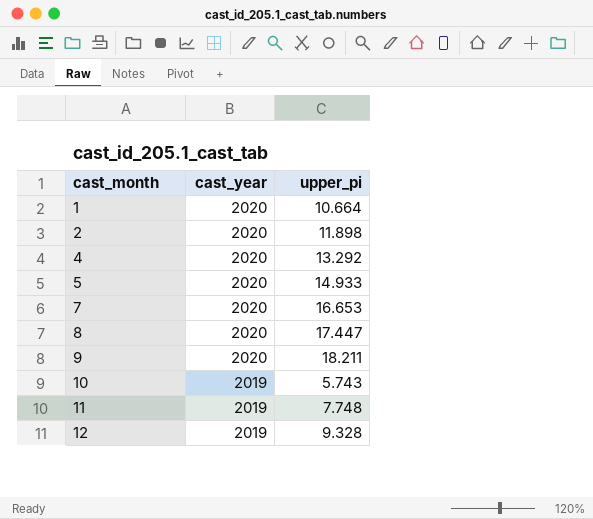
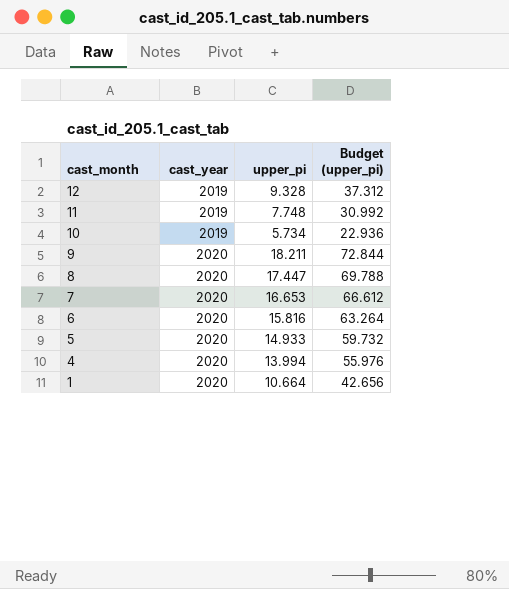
row order: cast_month ascending -> cast_month descending
column Budget (upper_pi) | formula: none -> [upper_pi] * 4
row 2: 2020 | 11.898 -> none
10 | upper_pi: 5.743 -> 5.734
row 6: none -> 2020 | 15.816 | 63.264
4 | upper_pi: 13.292 -> 13.994

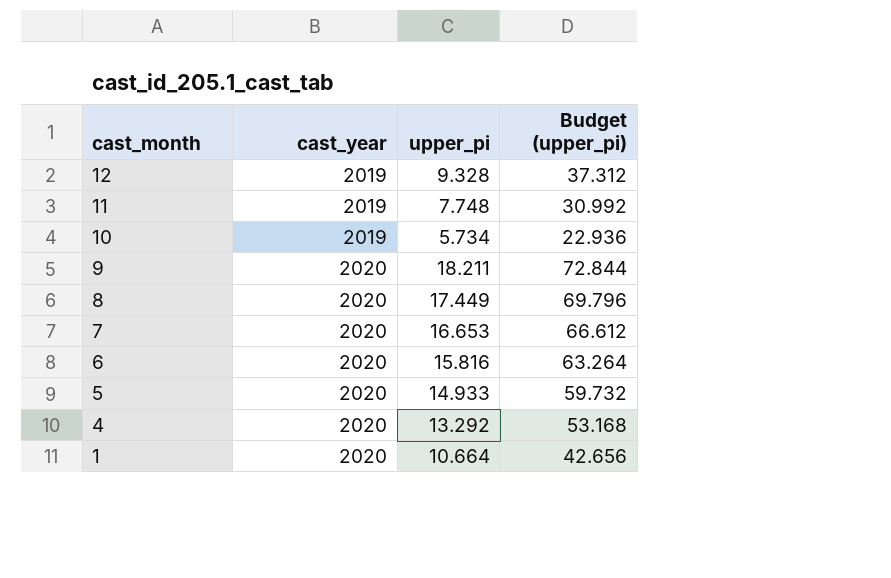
8 | upper_pi: 17.447 -> 17.449
8 | Budget (upper_pi): 69.788 -> 69.796
4 | upper_pi: 13.994 -> 13.292
4 | Budget (upper_pi): 55.976 -> 53.168

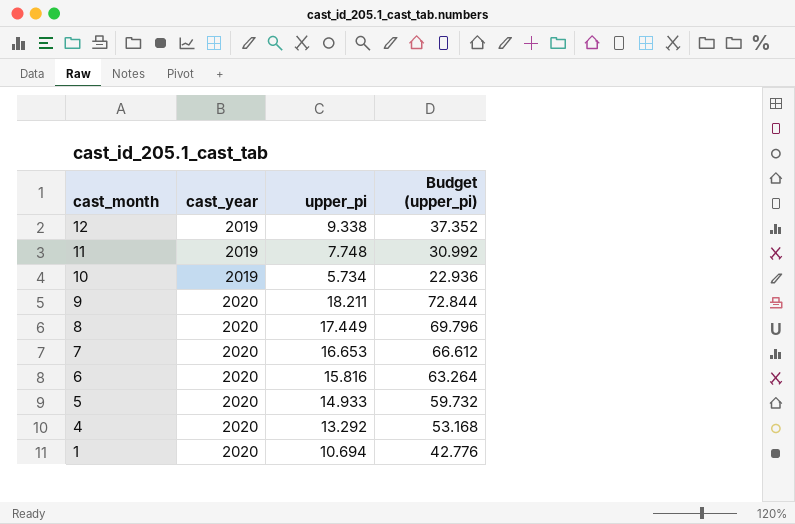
12 | upper_pi: 9.328 -> 9.338
12 | Budget (upper_pi): 37.312 -> 37.352
1 | upper_pi: 10.664 -> 10.694
1 | Budget (upper_pi): 42.656 -> 42.776

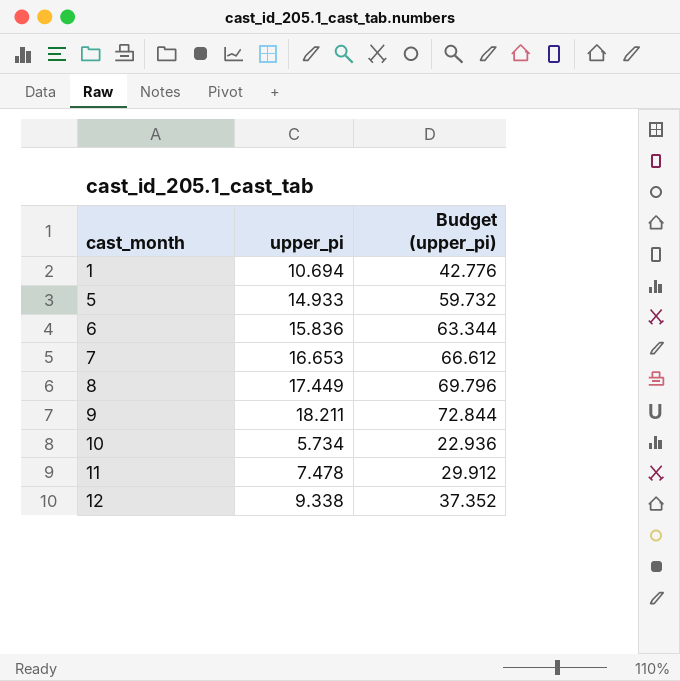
row order: cast_month descending -> cast_month ascending
column cast_year | position: 2 -> none
row 4: 2020 | 13.292 | 53.168 -> none
6 | upper_pi: 15.816 -> 15.836
6 | Budget (upper_pi): 63.264 -> 63.344
11 | upper_pi: 7.748 -> 7.478
11 | Budget (upper_pi): 30.992 -> 29.912

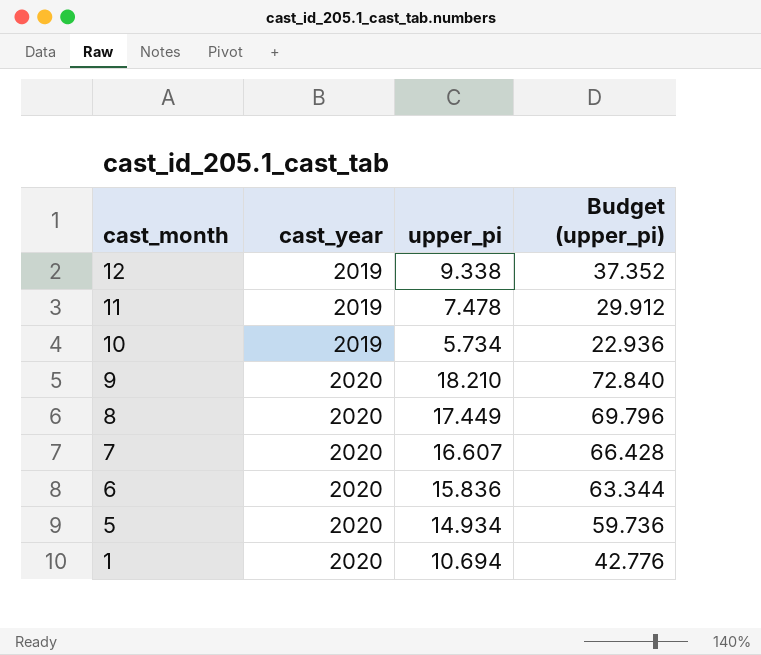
row order: cast_month ascending -> cast_month descending
column cast_year | position: none -> 2
9 | upper_pi: 18.211 -> 18.210
9 | Budget (upper_pi): 72.844 -> 72.840
7 | upper_pi: 16.653 -> 16.607
7 | Budget (upper_pi): 66.612 -> 66.428
5 | upper_pi: 14.933 -> 14.934
5 | Budget (upper_pi): 59.732 -> 59.736

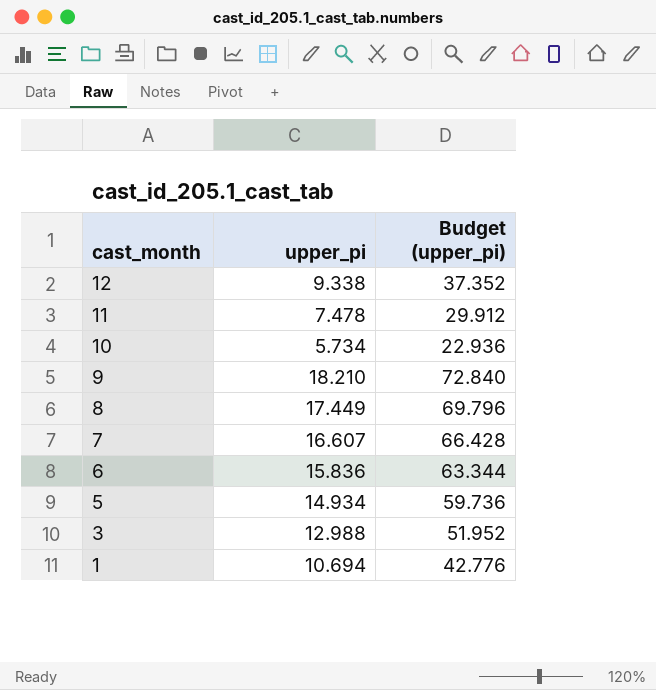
column cast_year | position: 2 -> none
row 3: none -> 12.988 | 51.952

